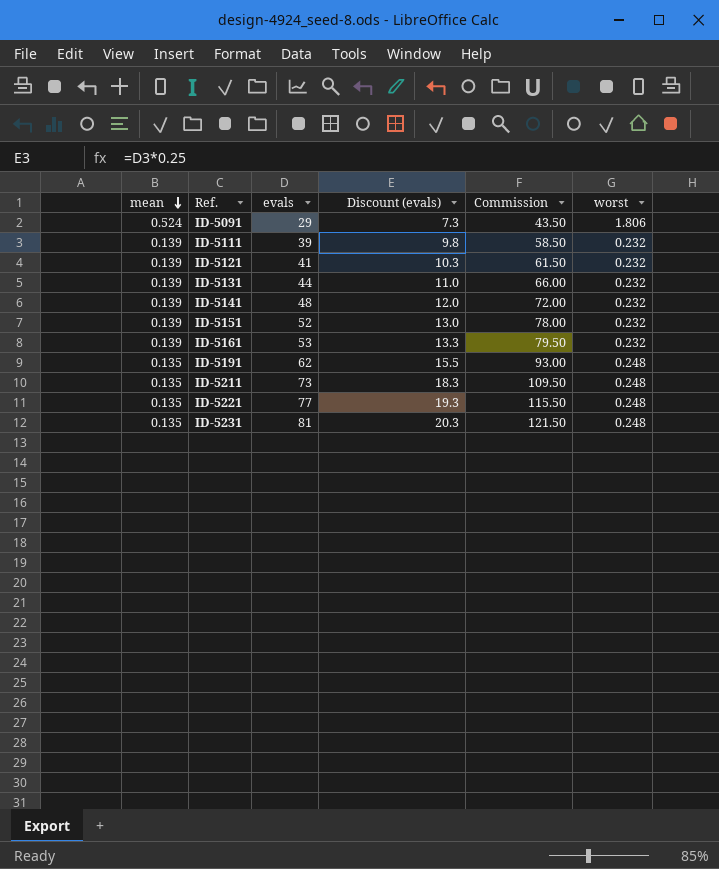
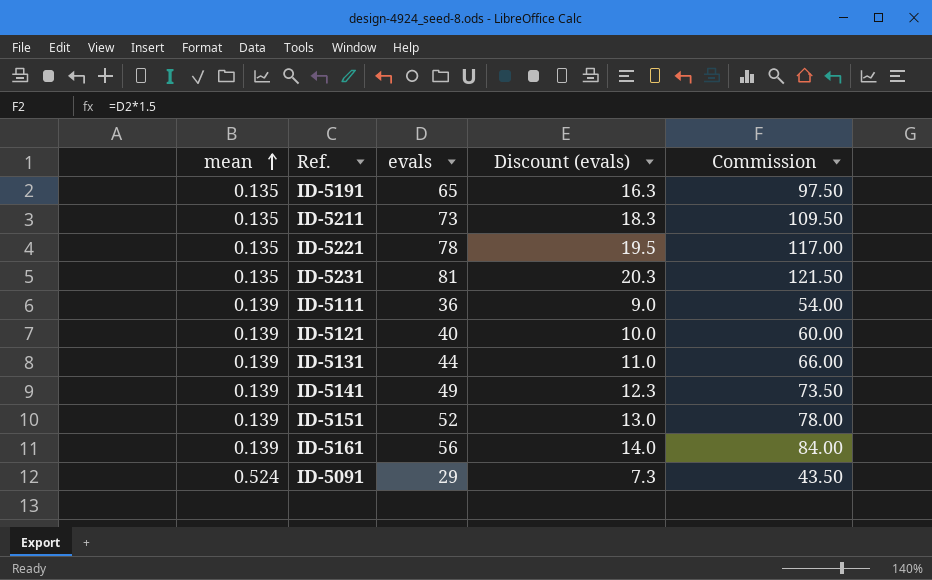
row order: mean descending -> mean ascending
column worst | position: 6 -> none
ID-5191 | evals: 62 -> 65
ID-5191 | Discount (evals): 15.5 -> 16.3
ID-5191 | Commission: 93.00 -> 97.50
ID-5221 | evals: 77 -> 78
ID-5221 | Discount (evals): 19.3 -> 19.5
ID-5221 | Commission: 115.50 -> 117.00
ID-5111 | evals: 39 -> 36
ID-5111 | Discount (evals): 9.8 -> 9.0
ID-5111 | Commission: 58.50 -> 54.00
ID-5121 | evals: 41 -> 40
ID-5121 | Discount (evals): 10.3 -> 10.0
ID-5121 | Commission: 61.50 -> 60.00
ID-5141 | evals: 48 -> 49
ID-5141 | Discount (evals): 12.0 -> 12.3
ID-5141 | Commission: 72.00 -> 73.50
ID-5161 | evals: 53 -> 56
ID-5161 | Discount (evals): 13.3 -> 14.0
ID-5161 | Commission: 79.50 -> 84.00

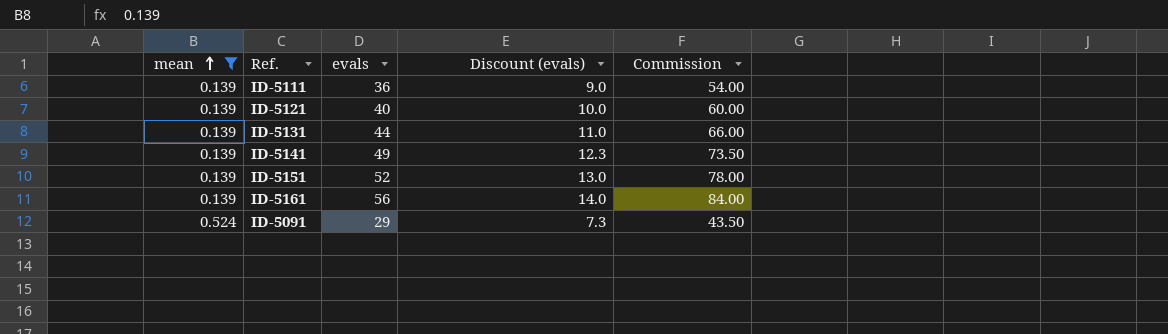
filter: none -> mean != 0.135

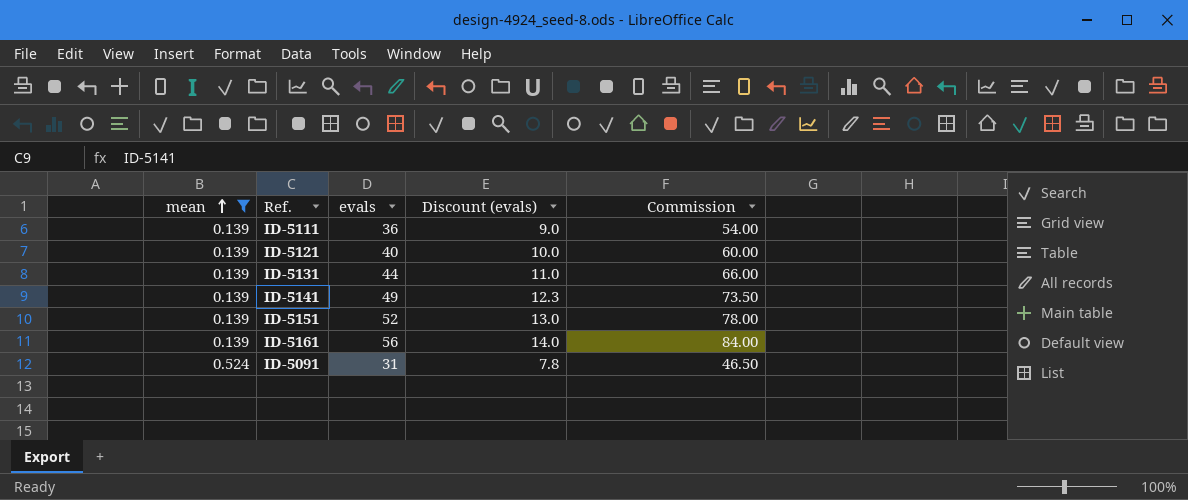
ID-5091 | evals: 29 -> 31
ID-5091 | Discount (evals): 7.3 -> 7.8
ID-5091 | Commission: 43.50 -> 46.50

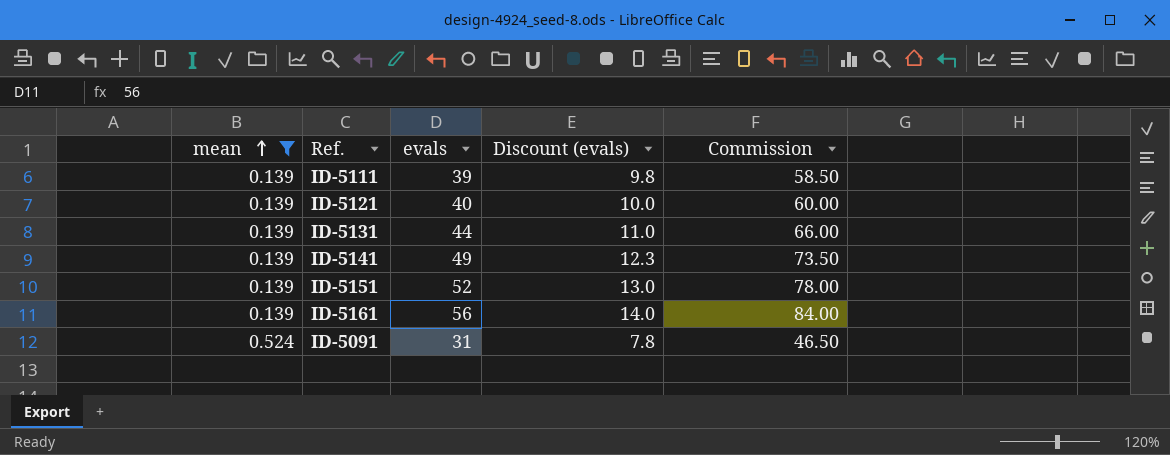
ID-5111 | evals: 36 -> 39
ID-5111 | Discount (evals): 9.0 -> 9.8
ID-5111 | Commission: 54.00 -> 58.50

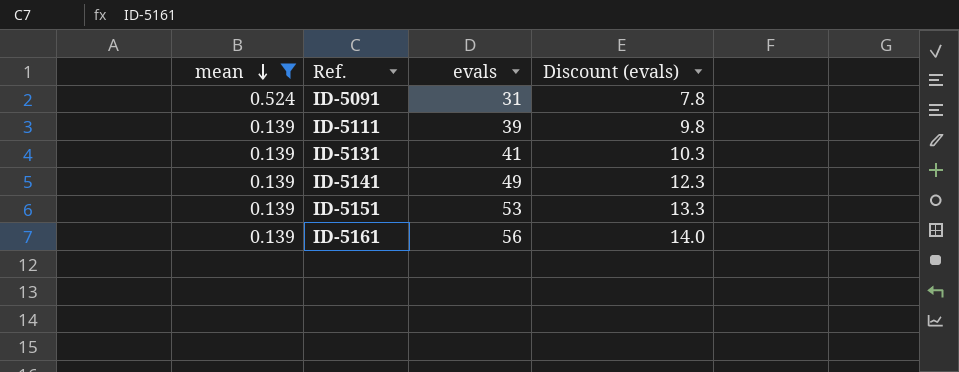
row order: mean ascending -> mean descending
column Commission | formula: [evals] * 1.5 -> none
row ID-5121: 0.139 | 40 | 10.0 | 60.00 -> none
ID-5131 | evals: 44 -> 41
ID-5131 | Discount (evals): 11.0 -> 10.3
ID-5151 | evals: 52 -> 53
ID-5151 | Discount (evals): 13.0 -> 13.3

